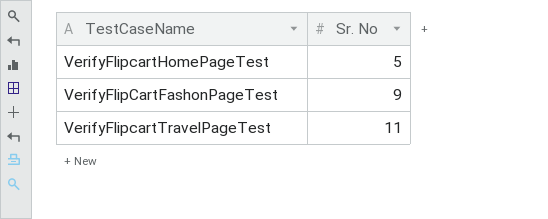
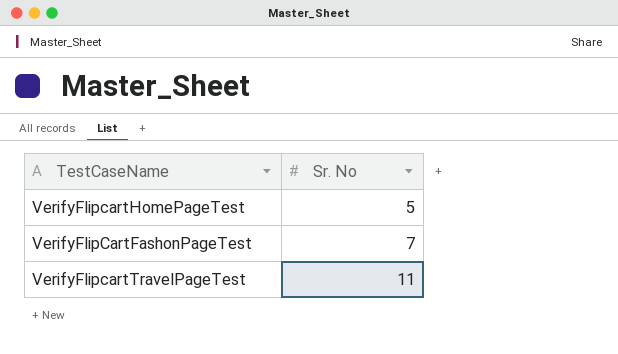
VerifyFlipCartFashonPageTest | Sr. No: 9 -> 7

